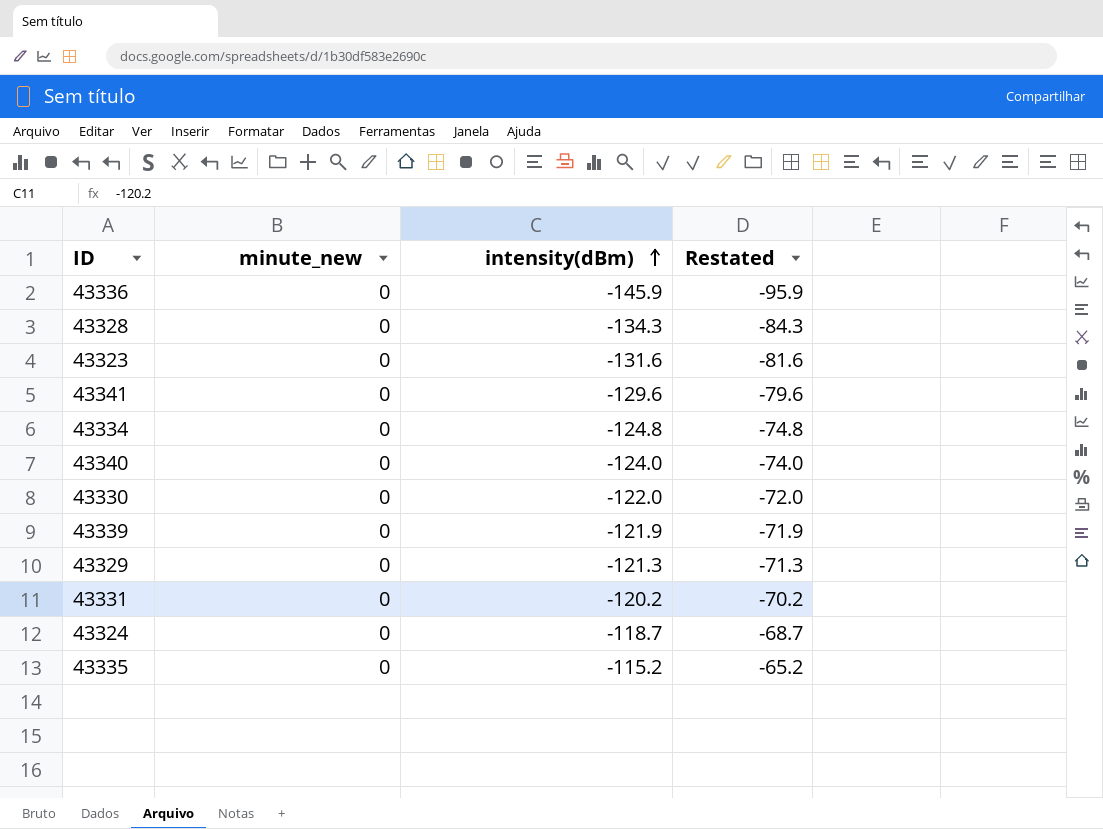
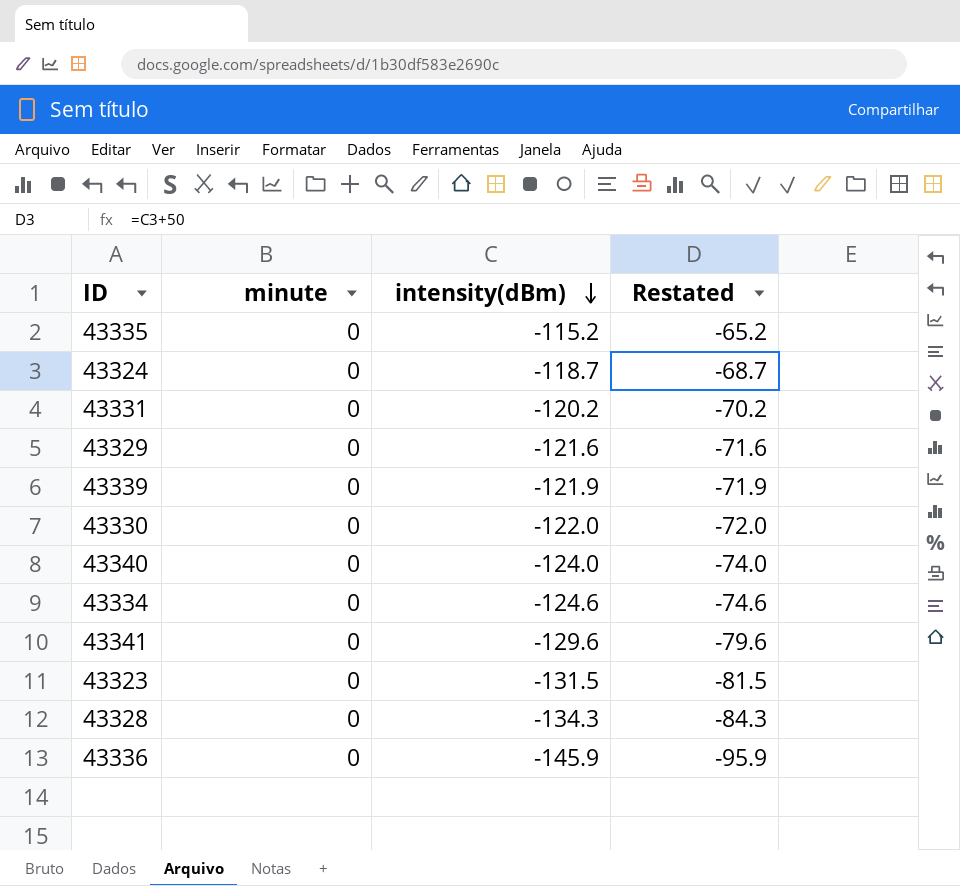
row order: intensity(dBm) ascending -> intensity(dBm) descending
column name: minute_new -> minute
43329 | intensity(dBm): -121.3 -> -121.6
43329 | Restated: -71.3 -> -71.6
43334 | intensity(dBm): -124.8 -> -124.6
43334 | Restated: -74.8 -> -74.6
43323 | intensity(dBm): -131.6 -> -131.5
43323 | Restated: -81.6 -> -81.5

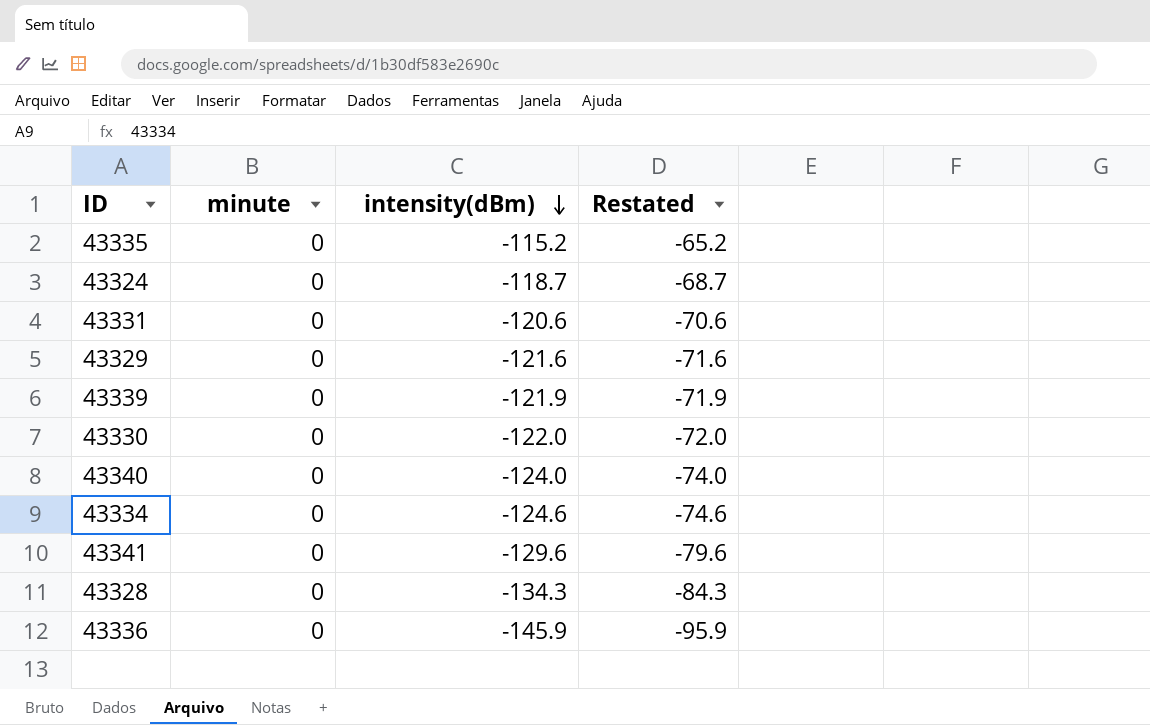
row 43323: 0 | -131.5 | -81.5 -> none
43331 | intensity(dBm): -120.2 -> -120.6
43331 | Restated: -70.2 -> -70.6

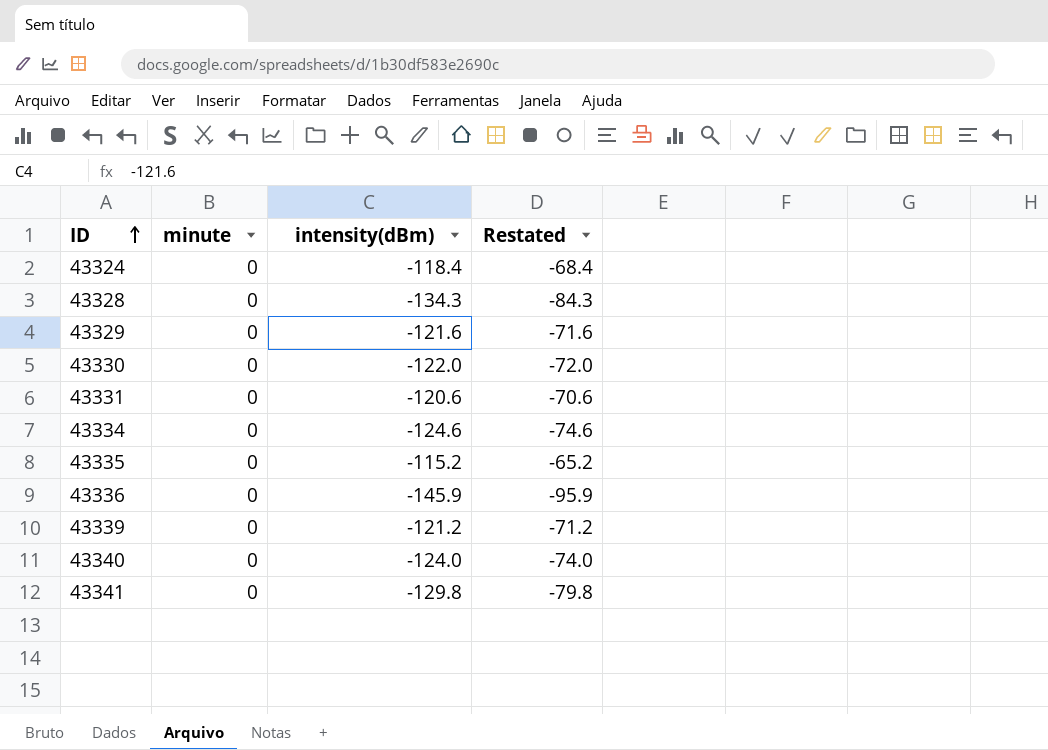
row order: intensity(dBm) descending -> ID ascending
43324 | intensity(dBm): -118.7 -> -118.4
43324 | Restated: -68.7 -> -68.4
43339 | intensity(dBm): -121.9 -> -121.2
43339 | Restated: -71.9 -> -71.2
43341 | intensity(dBm): -129.6 -> -129.8
43341 | Restated: -79.6 -> -79.8

